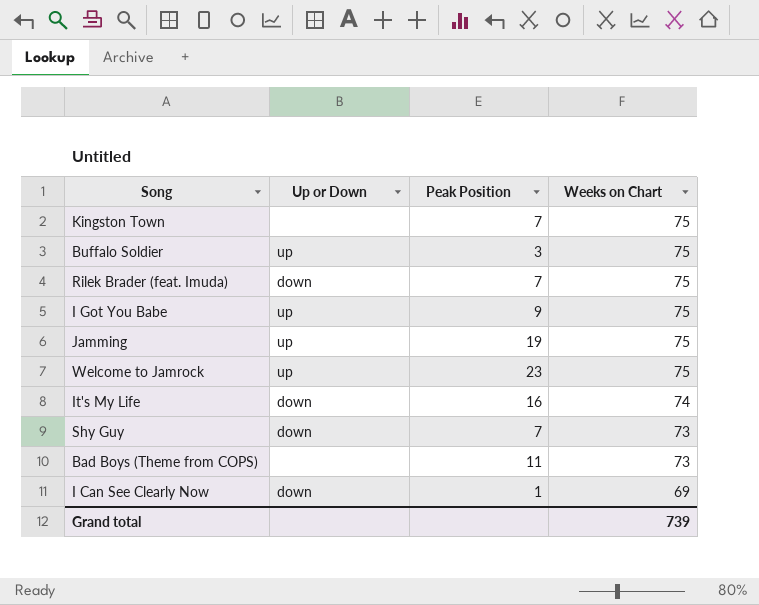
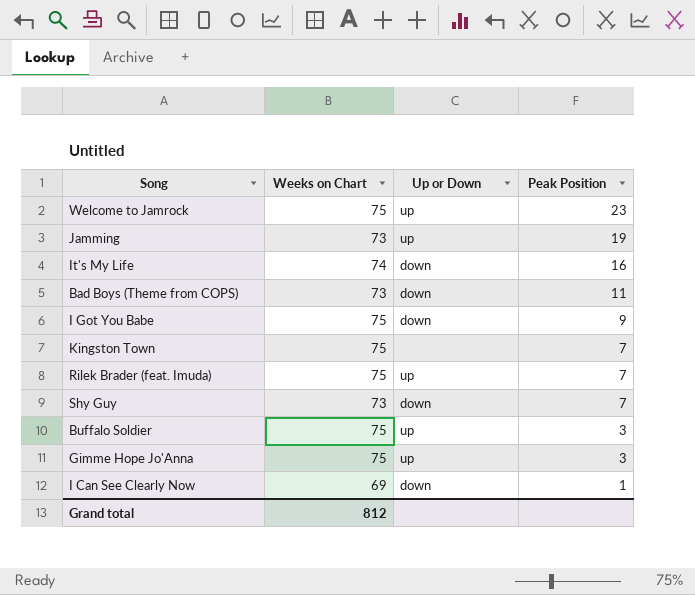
row order: Weeks on Chart descending -> Peak Position descending
column Weeks on Chart | position: 4 -> 2
Jamming | Weeks on Chart: 75 -> 73
Bad Boys (Theme from COPS) | Up or Down: none -> down
I Got You Babe | Up or Down: up -> down
Rilek Brader (feat. Imuda) | Up or Down: down -> up
row Gimme Hope Jo'Anna: none -> 75 | up | 3
Grand total | Weeks on Chart: 739 -> 812

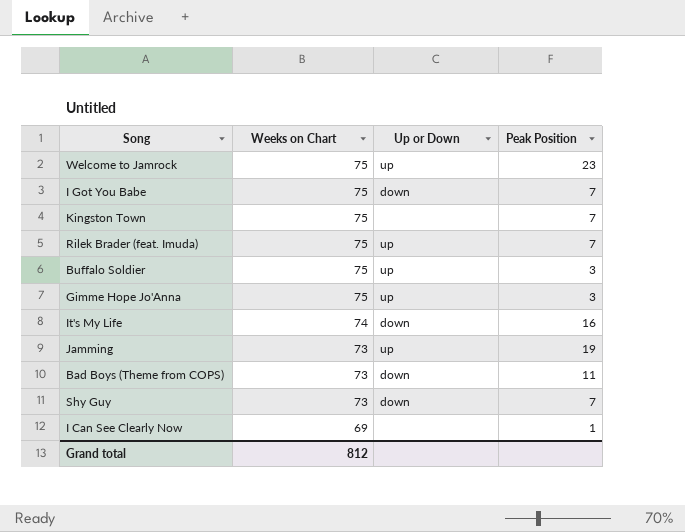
row order: Peak Position descending -> Weeks on Chart descending
I Got You Babe | Peak Position: 9 -> 7
I Can See Clearly Now | Up or Down: down -> none

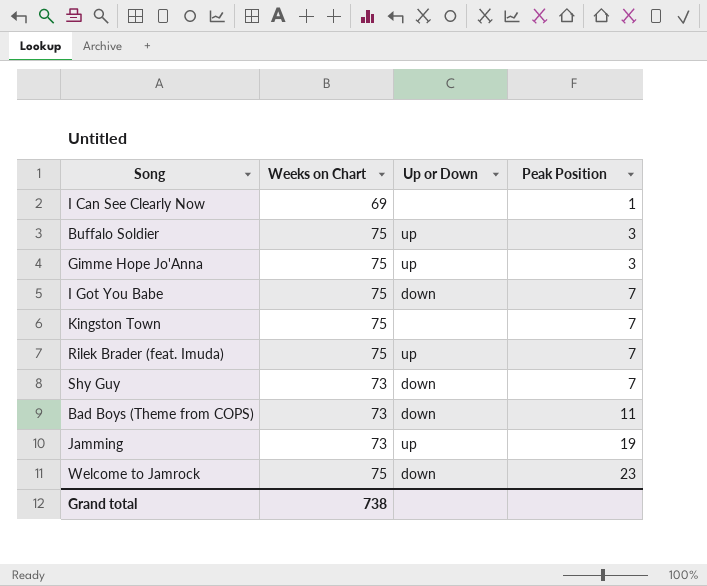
row order: Weeks on Chart descending -> Peak Position ascending
row It's My Life: 74 | down | 16 -> none
Welcome to Jamrock | Up or Down: up -> down
Grand total | Weeks on Chart: 812 -> 738

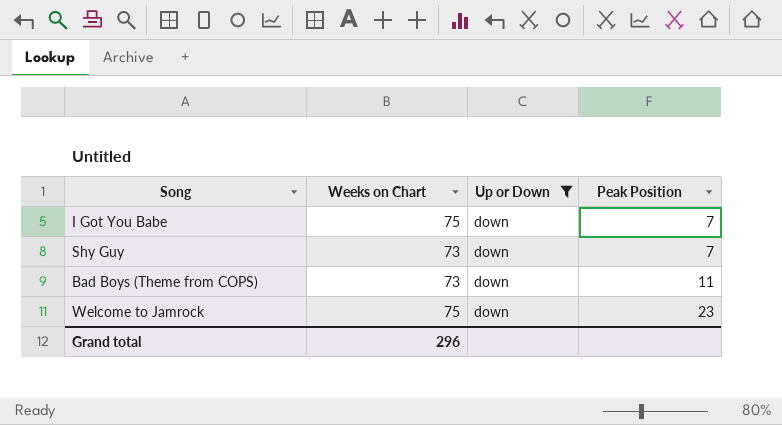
filter: none -> Up or Down = down
Grand total | Weeks on Chart: 738 -> 296

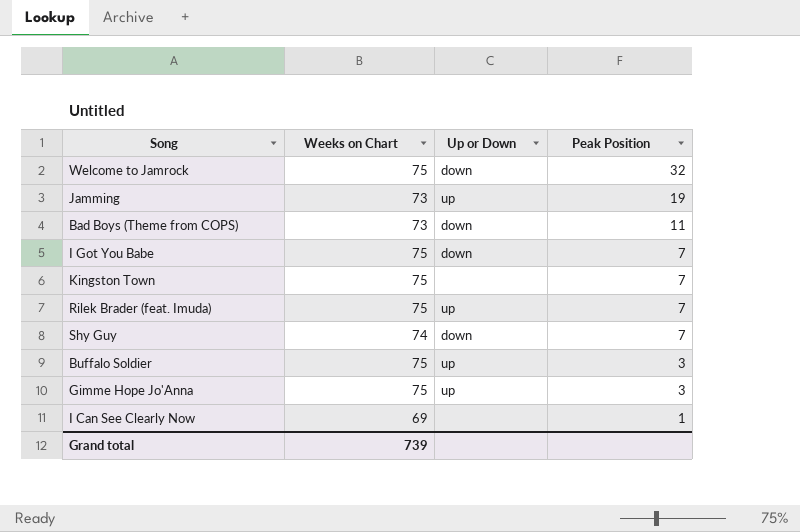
filter: Up or Down = down -> none
row order: Peak Position ascending -> Peak Position descending
Welcome to Jamrock | Peak Position: 23 -> 32
Shy Guy | Weeks on Chart: 73 -> 74
Grand total | Weeks on Chart: 296 -> 739

